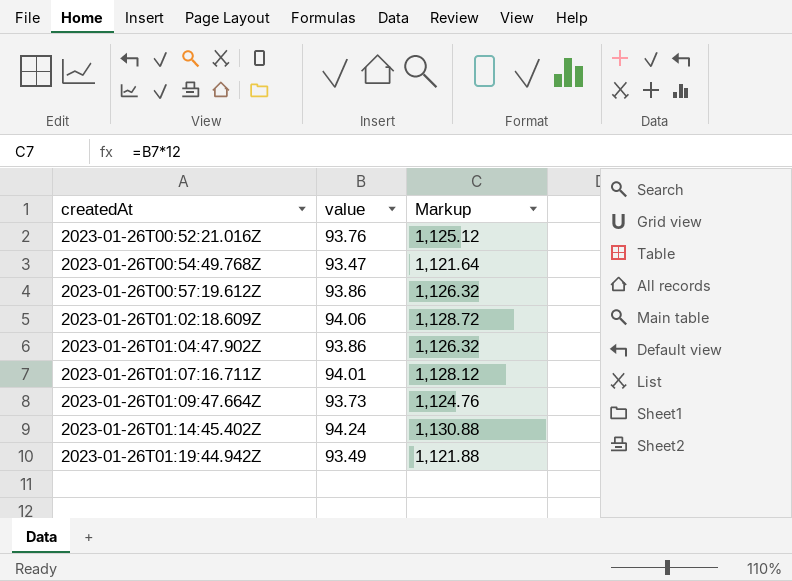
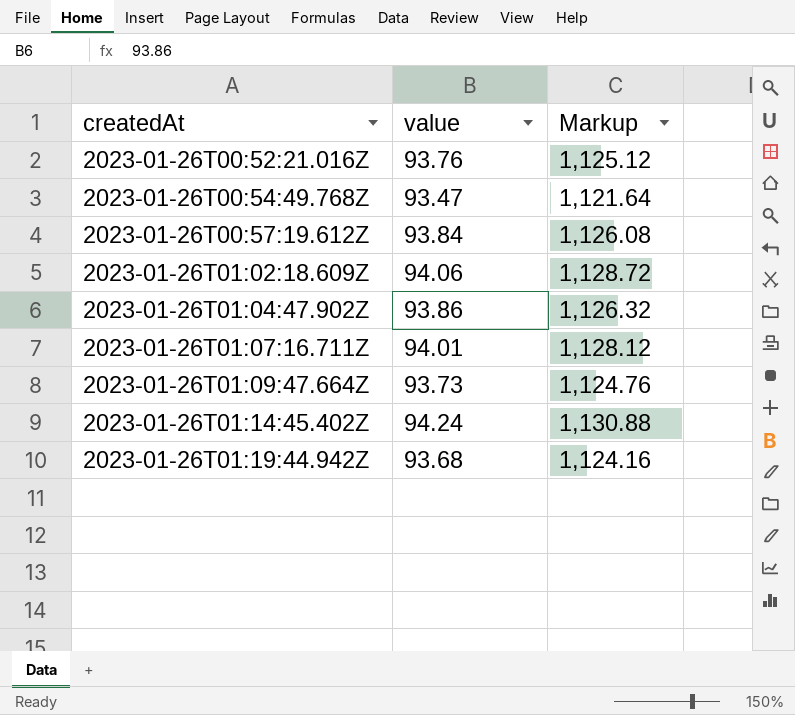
2023-01-26T00:57:19.612Z | value: 93.86 -> 93.84
2023-01-26T00:57:19.612Z | Markup: 1,126.32 -> 1,126.08
2023-01-26T01:19:44.942Z | value: 93.49 -> 93.68
2023-01-26T01:19:44.942Z | Markup: 1,121.88 -> 1,124.16

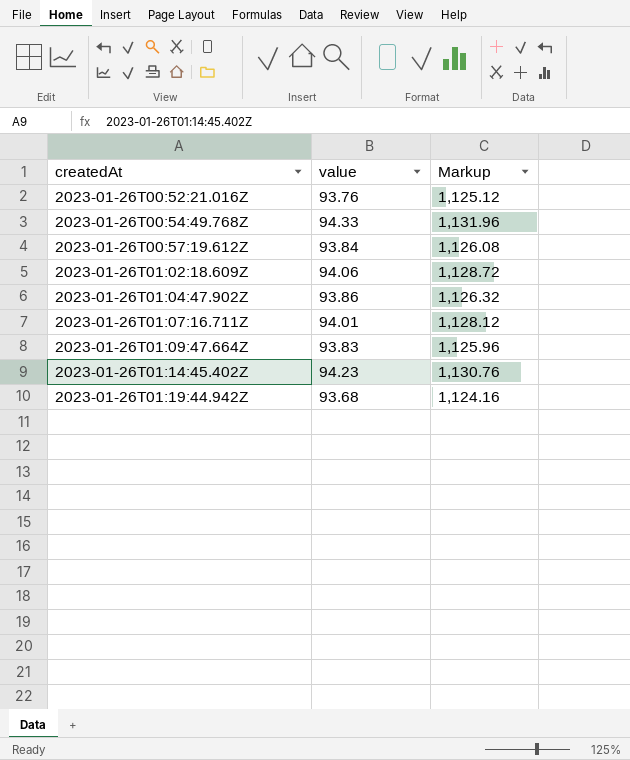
2023-01-26T00:54:49.768Z | value: 93.47 -> 94.33
2023-01-26T00:54:49.768Z | Markup: 1,121.64 -> 1,131.96
2023-01-26T01:09:47.664Z | value: 93.73 -> 93.83
2023-01-26T01:09:47.664Z | Markup: 1,124.76 -> 1,125.96
2023-01-26T01:14:45.402Z | value: 94.24 -> 94.23
2023-01-26T01:14:45.402Z | Markup: 1,130.88 -> 1,130.76

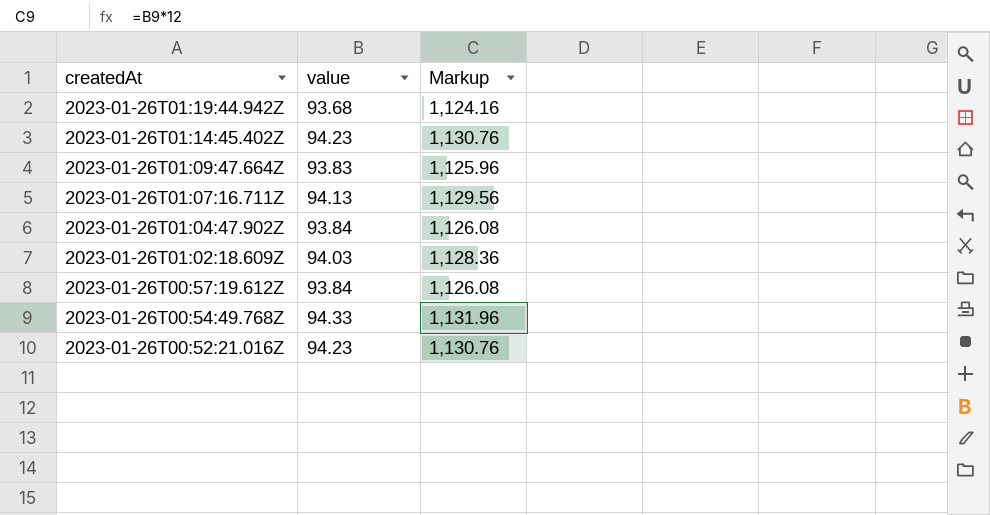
row order: createdAt ascending -> createdAt descending
2023-01-26T01:07:16.711Z | value: 94.01 -> 94.13
2023-01-26T01:07:16.711Z | Markup: 1,128.12 -> 1,129.56
2023-01-26T01:04:47.902Z | value: 93.86 -> 93.84
2023-01-26T01:04:47.902Z | Markup: 1,126.32 -> 1,126.08
2023-01-26T01:02:18.609Z | value: 94.06 -> 94.03
2023-01-26T01:02:18.609Z | Markup: 1,128.72 -> 1,128.36
2023-01-26T00:52:21.016Z | value: 93.76 -> 94.23
2023-01-26T00:52:21.016Z | Markup: 1,125.12 -> 1,130.76

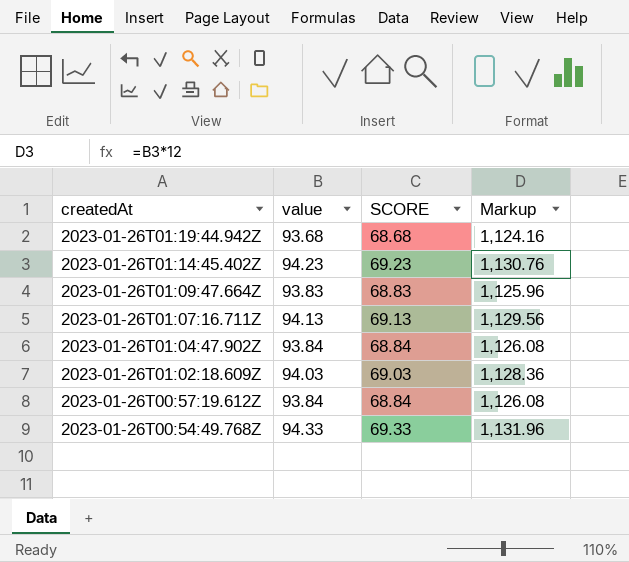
column SCORE | formula: none -> [value] - 25
row 2023-01-26T00:52:21.016Z: 94.23 | 1,130.76 -> none

